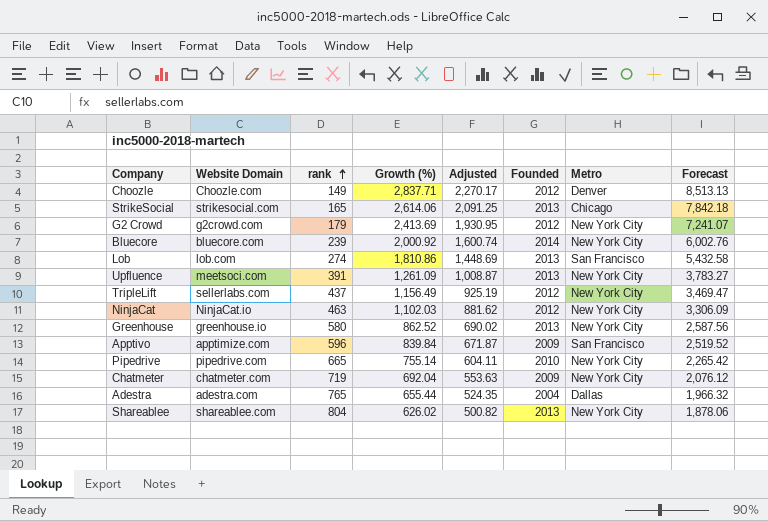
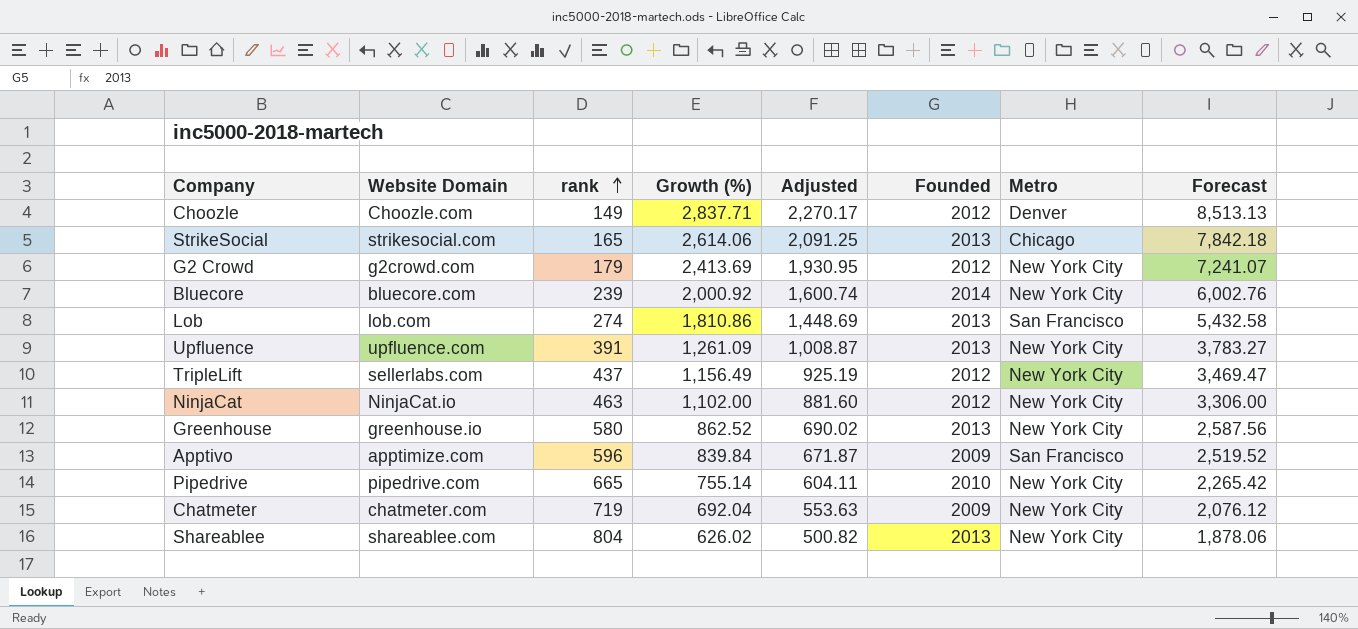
row Adestra: adestra.com | 765 | 655.44 | 524.35 | 2004 | Dallas | 1,966.32 -> none
Upfluence | Website Domain: meetsoci.com -> upfluence.com
NinjaCat | Growth (%): 1,102.03 -> 1,102.00
NinjaCat | Adjusted: 881.62 -> 881.60
NinjaCat | Forecast: 3,306.09 -> 3,306.00

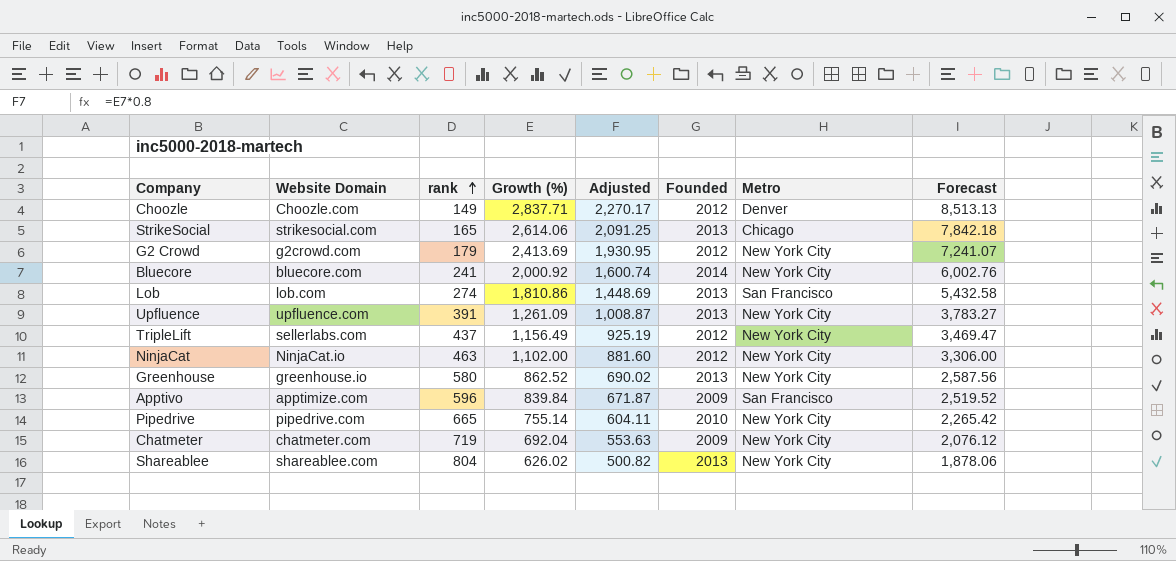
Bluecore | rank: 239 -> 241

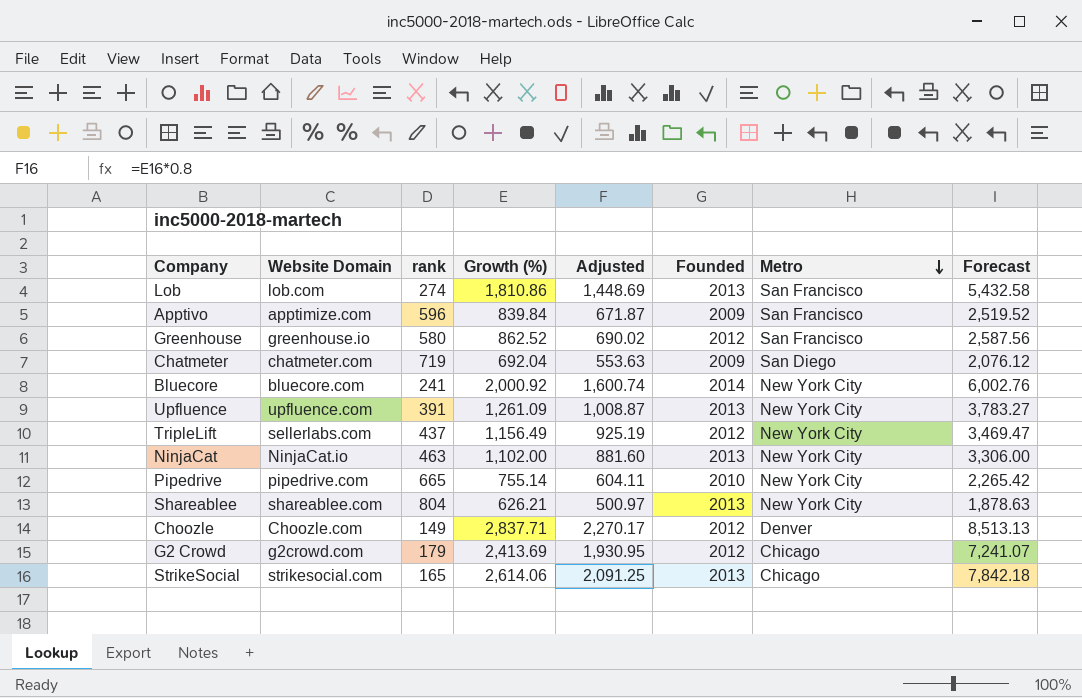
row order: rank ascending -> Metro descending
Greenhouse | Founded: 2013 -> 2012
Greenhouse | Metro: New York City -> San Francisco
Chatmeter | Metro: New York City -> San Diego
NinjaCat | Founded: 2012 -> 2013
Shareablee | Growth (%): 626.02 -> 626.21
Shareablee | Adjusted: 500.82 -> 500.97
Shareablee | Forecast: 1,878.06 -> 1,878.63
G2 Crowd | Metro: New York City -> Chicago

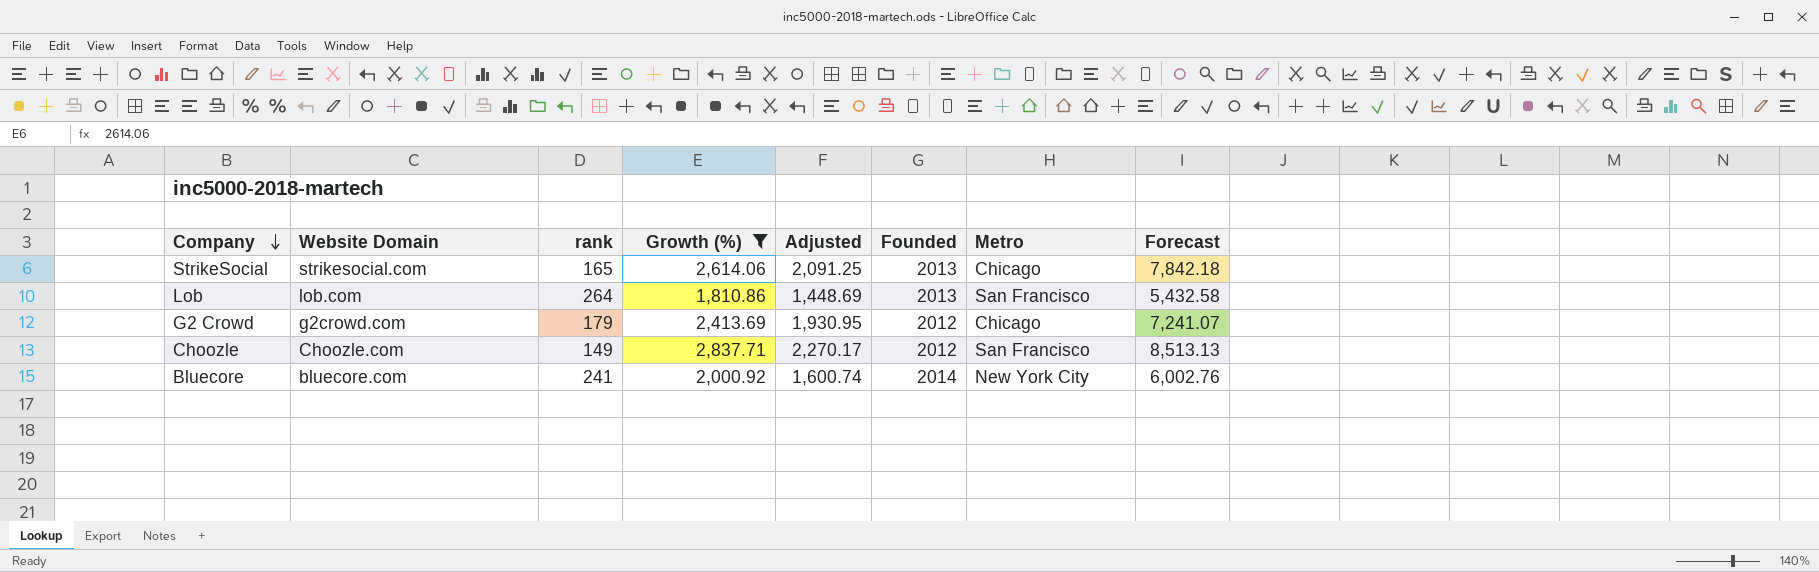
filter: none -> Growth (%) >= 1,810.86
row order: Metro descending -> Company descending
Lob | rank: 274 -> 264
Choozle | Metro: Denver -> San Francisco

